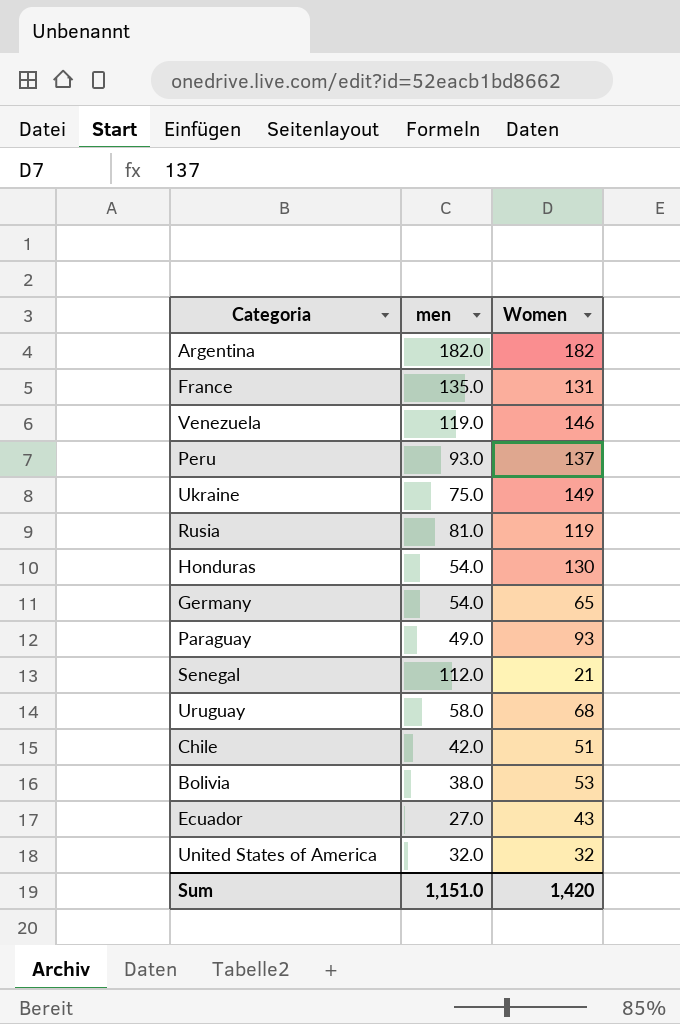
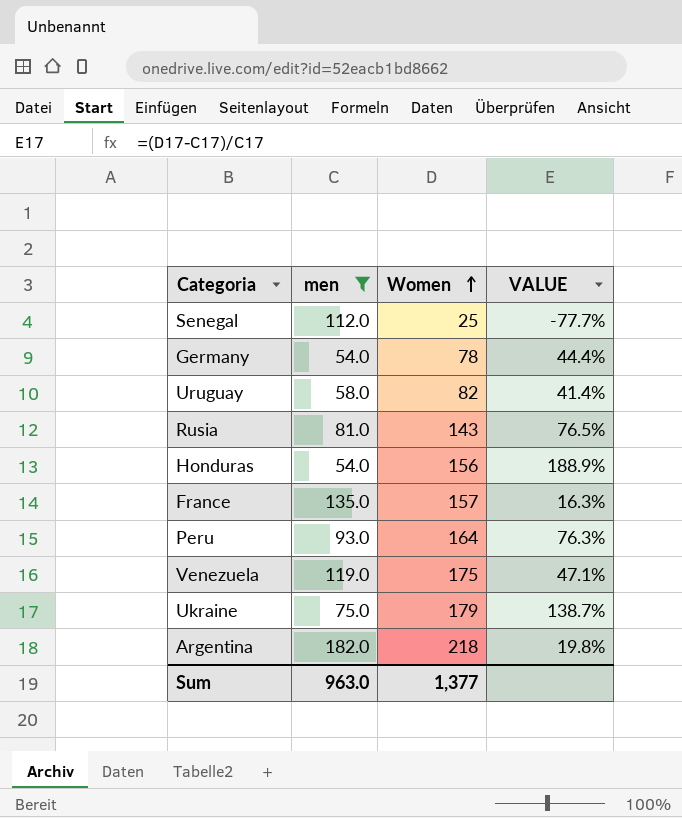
filter: none -> men >= 54.0
row order: none -> Women ascending
column VALUE | formula: none -> ([Women] - [men]) / [men]
Senegal | Women: 21 -> 25
Germany | Women: 65 -> 78
Uruguay | Women: 68 -> 82
Rusia | Women: 119 -> 143
Honduras | Women: 130 -> 156
France | Women: 131 -> 157
Peru | Women: 137 -> 164
Venezuela | Women: 146 -> 175
Ukraine | Women: 149 -> 179
Argentina | Women: 182 -> 218
Sum | men: 1,151.0 -> 963.0
Sum | Women: 1,420 -> 1,377

